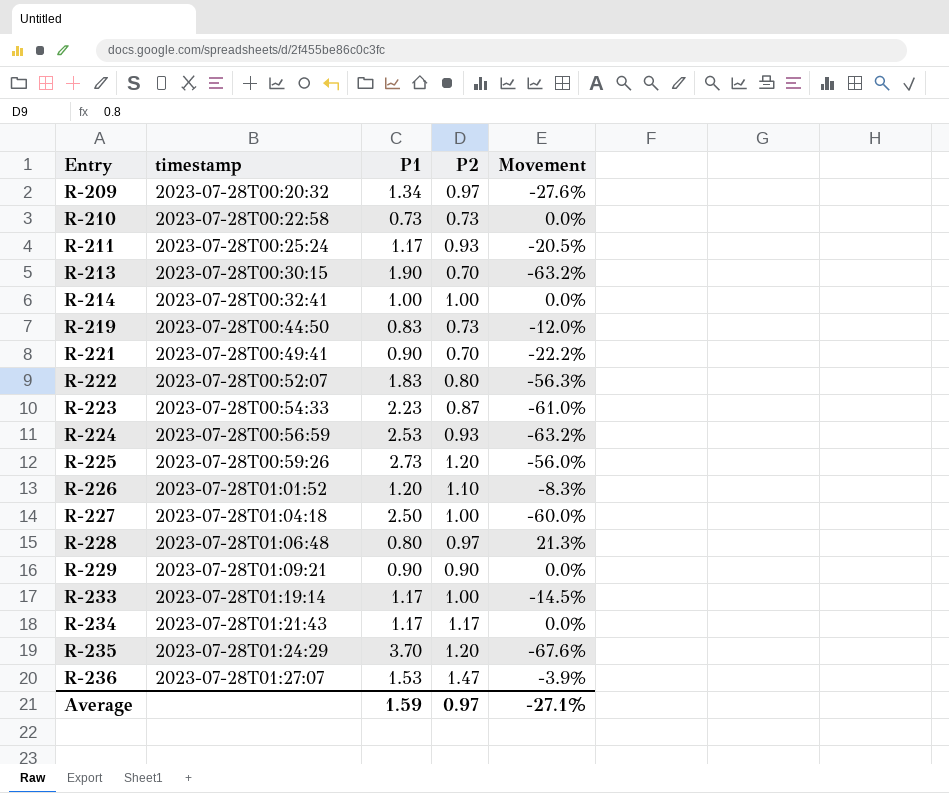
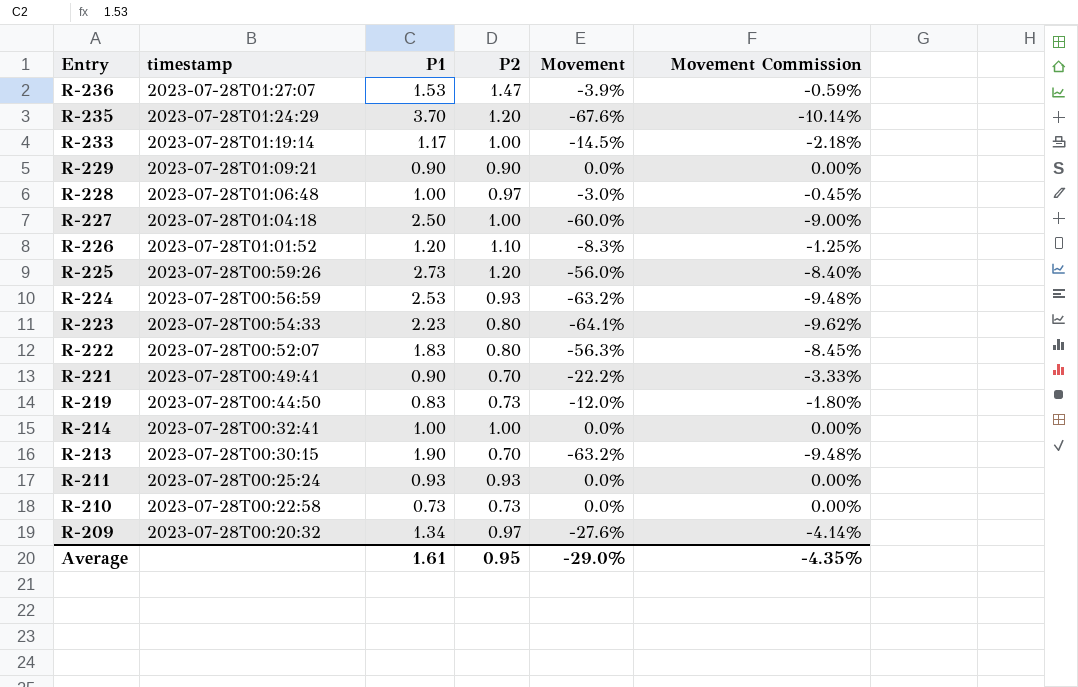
row order: Entry ascending -> Entry descending
column Movement Commission | formula: none -> [Movement] * 0.15
row R-234: 2023-07-28T01:21:43 | 1.17 | 1.17 | 0.0% -> none
R-228 | P1: 0.80 -> 1.00
R-228 | Movement: 21.3% -> -3.0%
R-223 | P2: 0.87 -> 0.80
R-223 | Movement: -61.0% -> -64.1%
R-211 | P1: 1.17 -> 0.93
R-211 | Movement: -20.5% -> 0.0%
Average | P1: 1.59 -> 1.61
Average | P2: 0.97 -> 0.95
Average | Movement: -27.1% -> -29.0%

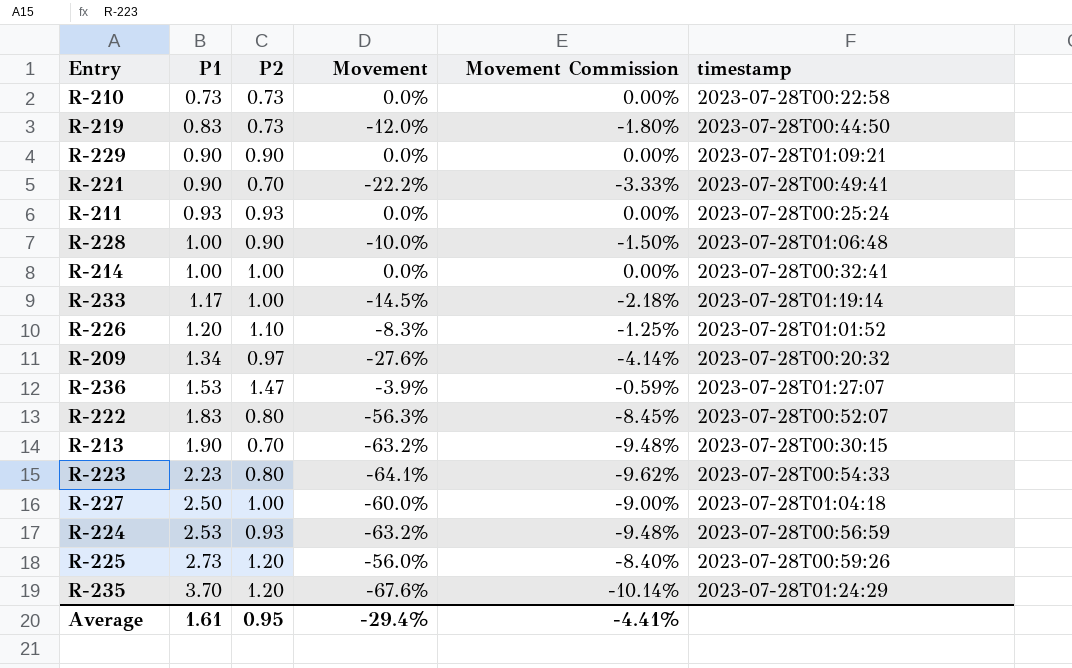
row order: Entry descending -> P1 ascending
column timestamp | position: 2 -> 6
R-228 | P2: 0.97 -> 0.90
R-228 | Movement: -3.0% -> -10.0%
R-228 | Movement Commission: -0.45% -> -1.50%
Average | Movement: -29.0% -> -29.4%
Average | Movement Commission: -4.35% -> -4.41%

